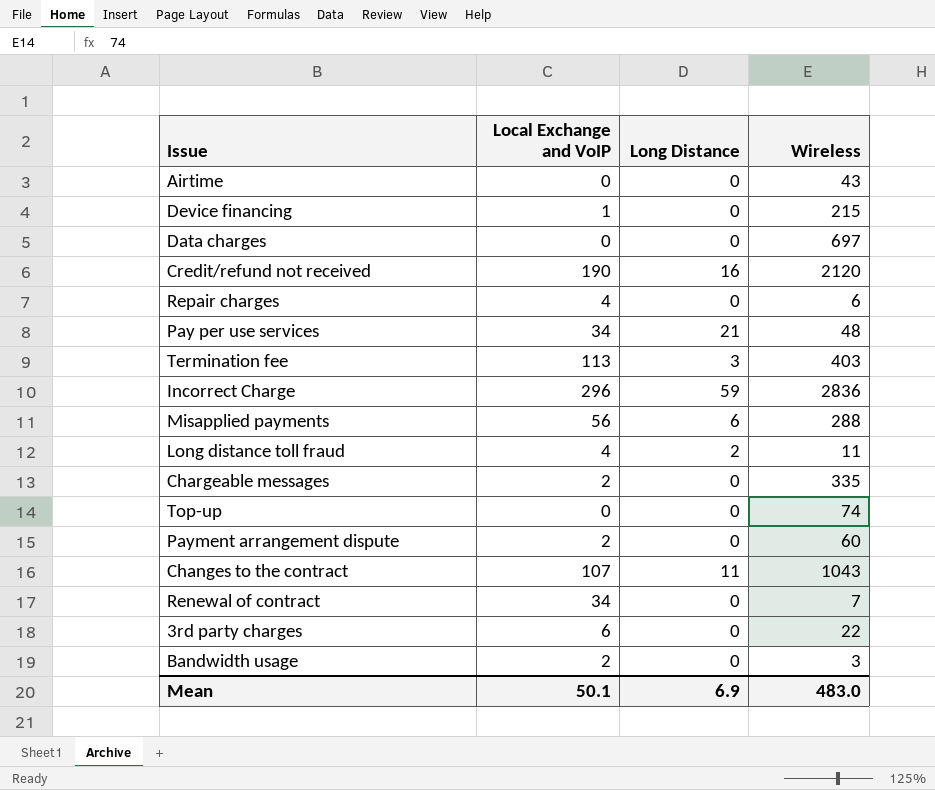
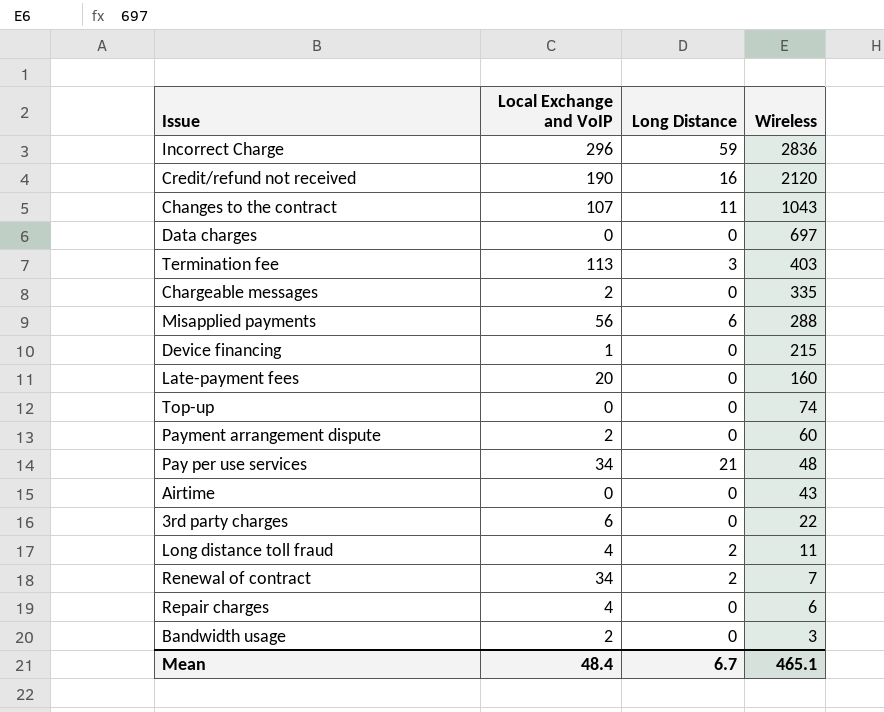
row order: none -> Wireless descending
row Late-payment fees: none -> 20 | 0 | 160
Renewal of contract | Long Distance: 0 -> 2
Mean | Local Exchange and VoIP: 50.1 -> 48.4
Mean | Long Distance: 6.9 -> 6.7
Mean | Wireless: 483.0 -> 465.1

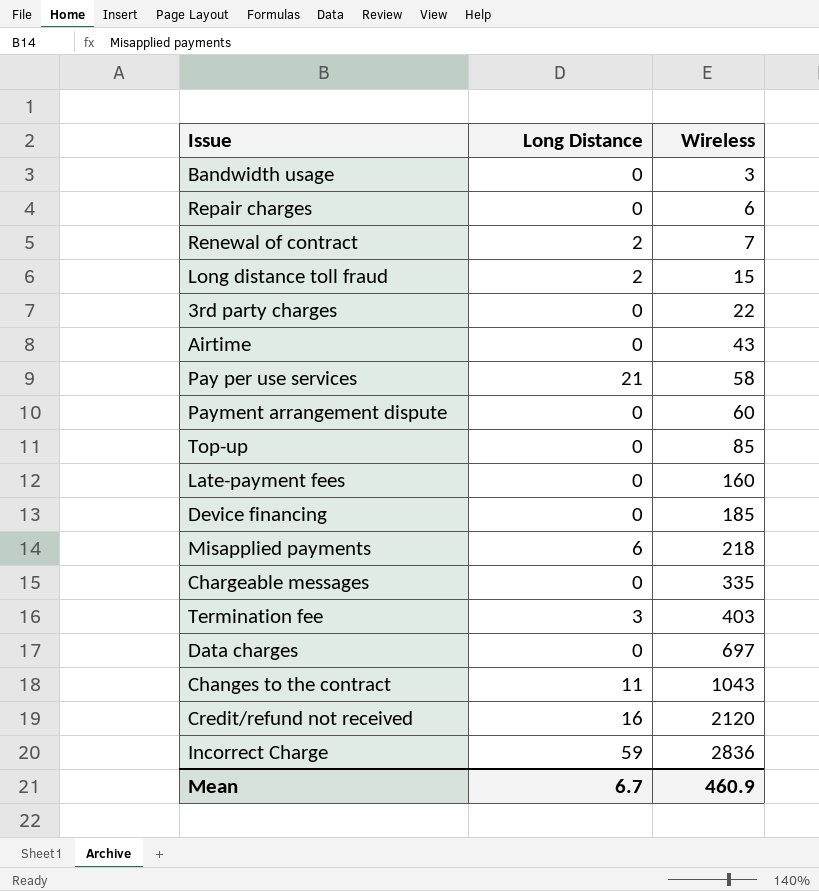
row order: Wireless descending -> Wireless ascending
column Local Exchange and VoIP | position: 2 -> none
Long distance toll fraud | Wireless: 11 -> 15
Pay per use services | Wireless: 48 -> 58
Top-up | Wireless: 74 -> 85
Device financing | Wireless: 215 -> 185
Misapplied payments | Wireless: 288 -> 218
Mean | Wireless: 465.1 -> 460.9

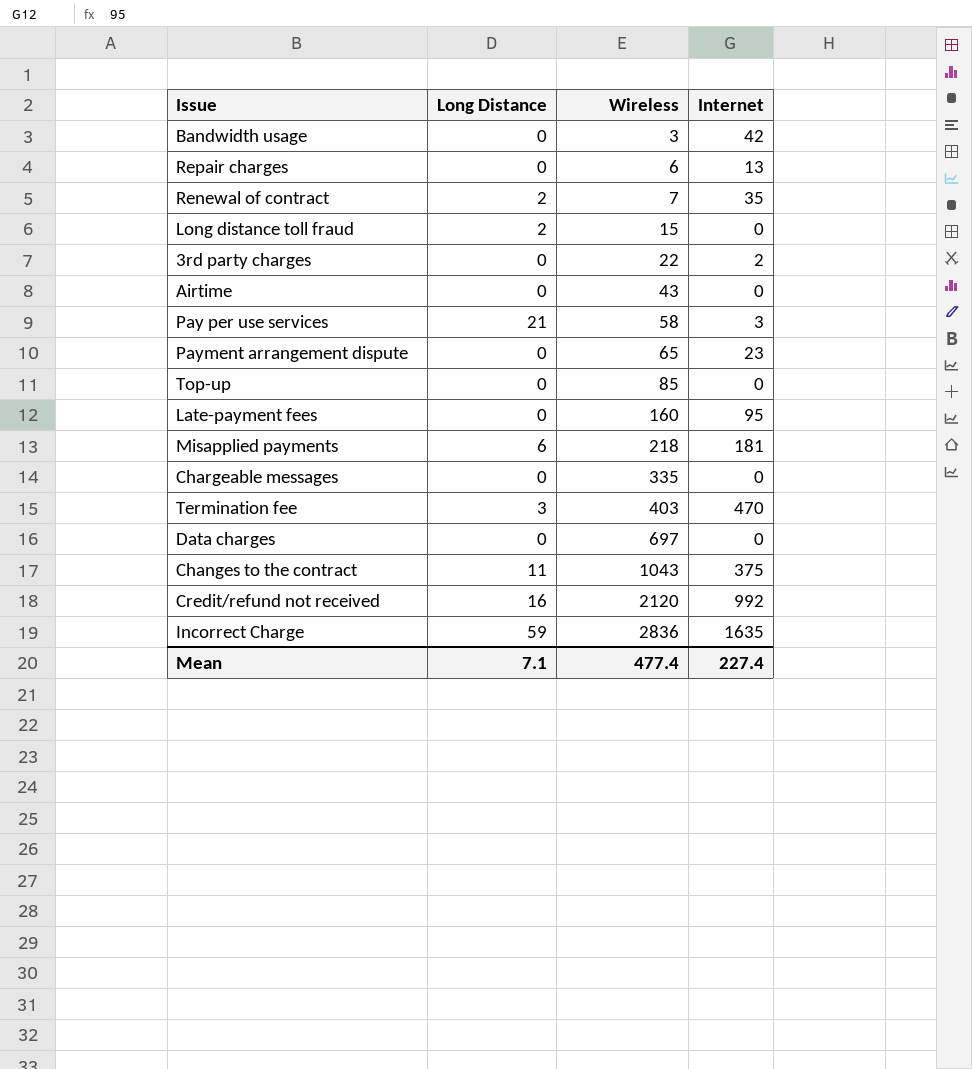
column Internet | position: none -> 4
row Device financing: 0 | 185 -> none
Payment arrangement dispute | Wireless: 60 -> 65
Mean | Long Distance: 6.7 -> 7.1
Mean | Wireless: 460.9 -> 477.4

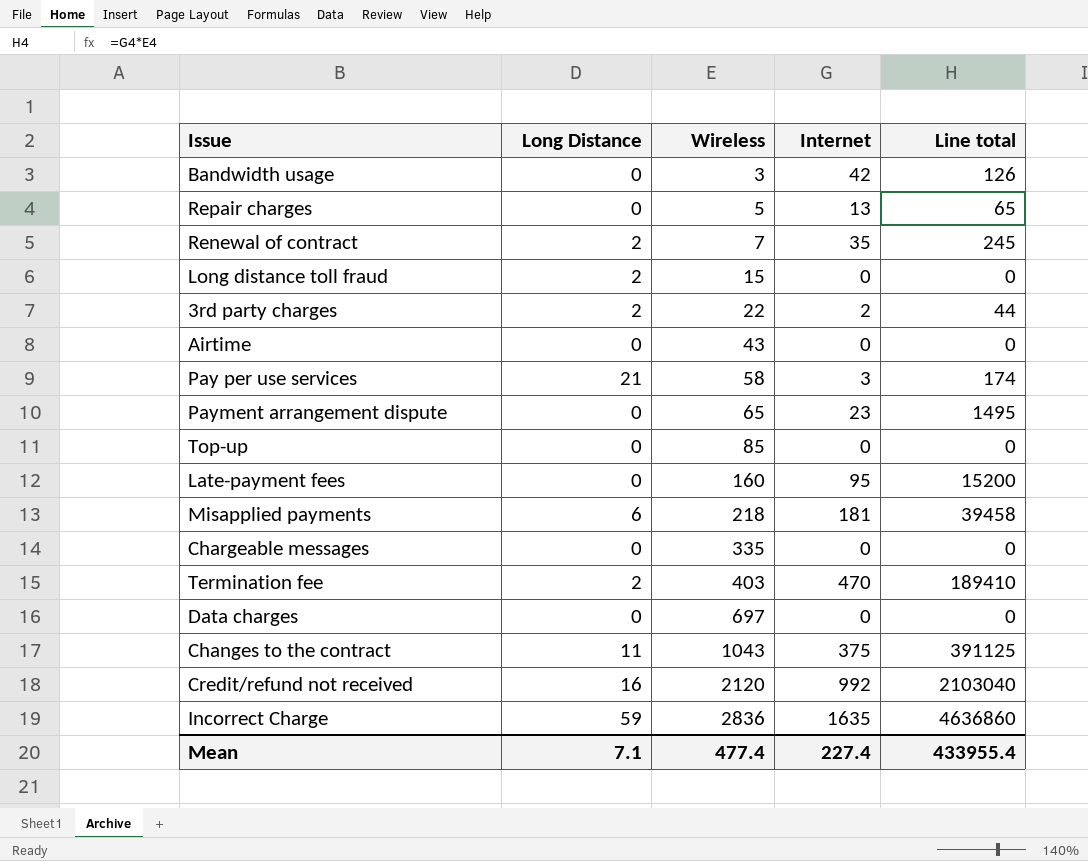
column Line total | formula: none -> [Wireless] * [Internet]
Repair charges | Wireless: 6 -> 5
3rd party charges | Long Distance: 0 -> 2
Termination fee | Long Distance: 3 -> 2

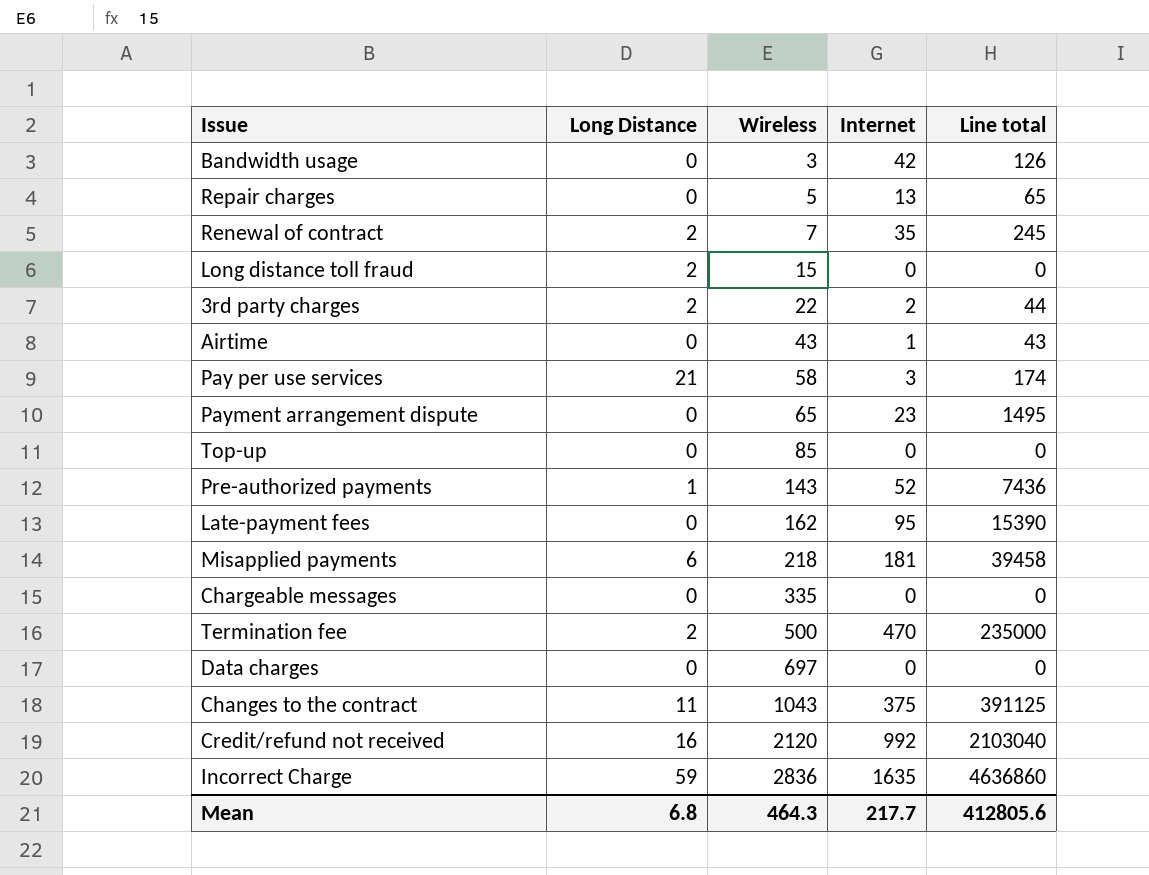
Airtime | Internet: 0 -> 1
Airtime | Line total: 0 -> 43
row Pre-authorized payments: none -> 1 | 143 | 52 | 7436
Late-payment fees | Wireless: 160 -> 162
Late-payment fees | Line total: 15200 -> 15390
Termination fee | Wireless: 403 -> 500
Termination fee | Line total: 189410 -> 235000
Mean | Long Distance: 7.1 -> 6.8
Mean | Wireless: 477.4 -> 464.3
Mean | Internet: 227.4 -> 217.7
Mean | Line total: 433955.4 -> 412805.6

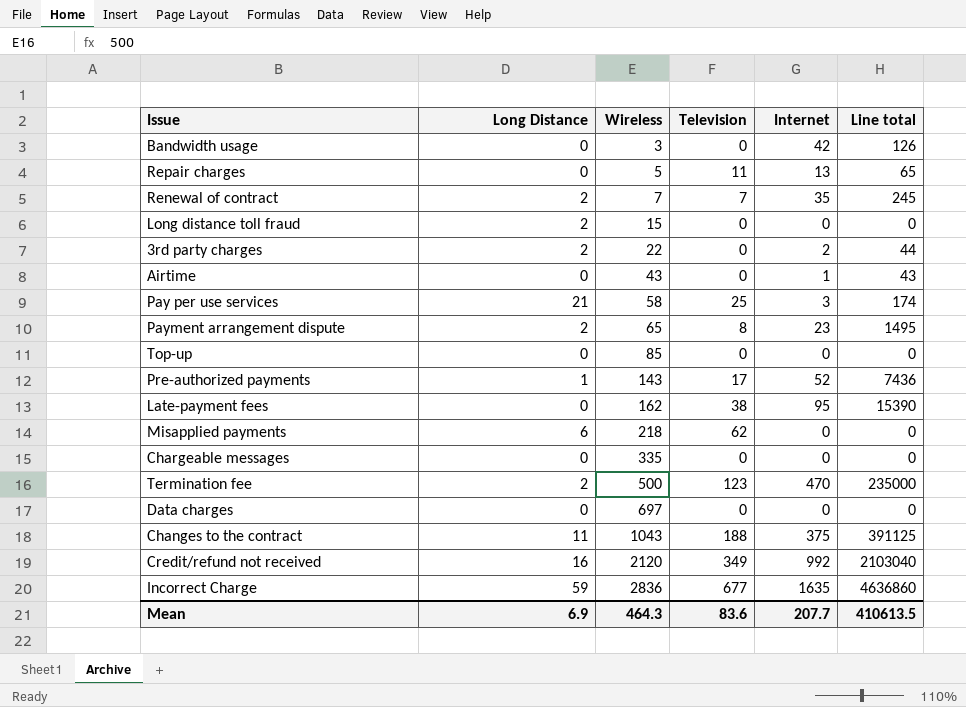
column Television | position: none -> 4
Payment arrangement dispute | Long Distance: 0 -> 2
Misapplied payments | Internet: 181 -> 0
Misapplied payments | Line total: 39458 -> 0
Mean | Long Distance: 6.8 -> 6.9
Mean | Internet: 217.7 -> 207.7
Mean | Line total: 412805.6 -> 410613.5

